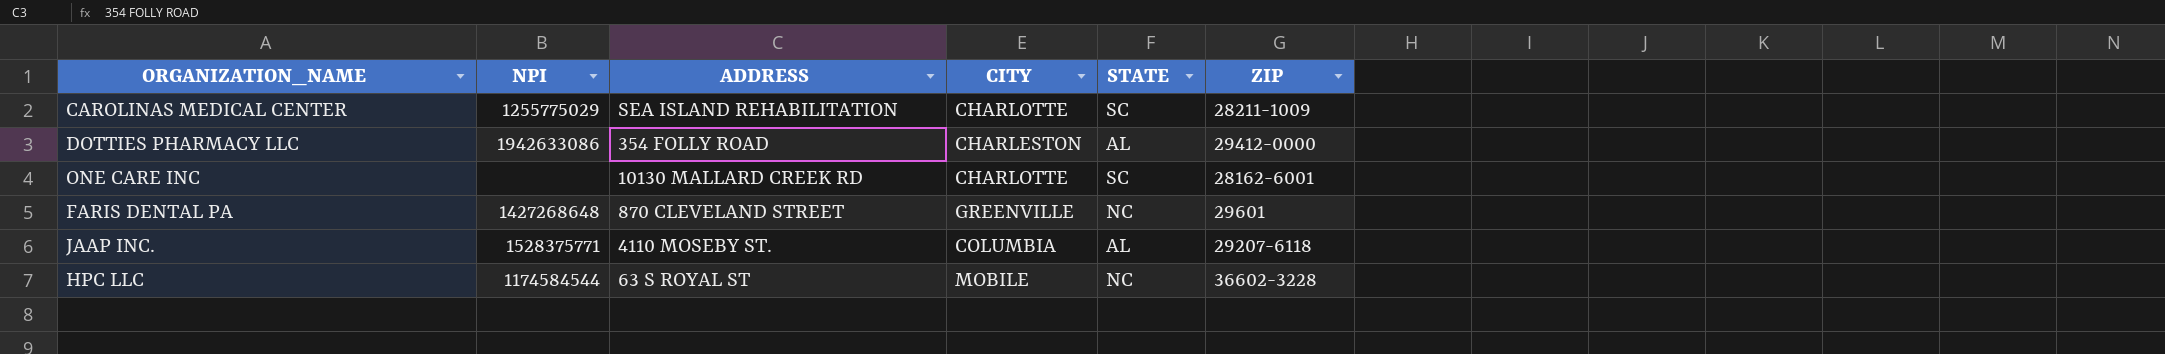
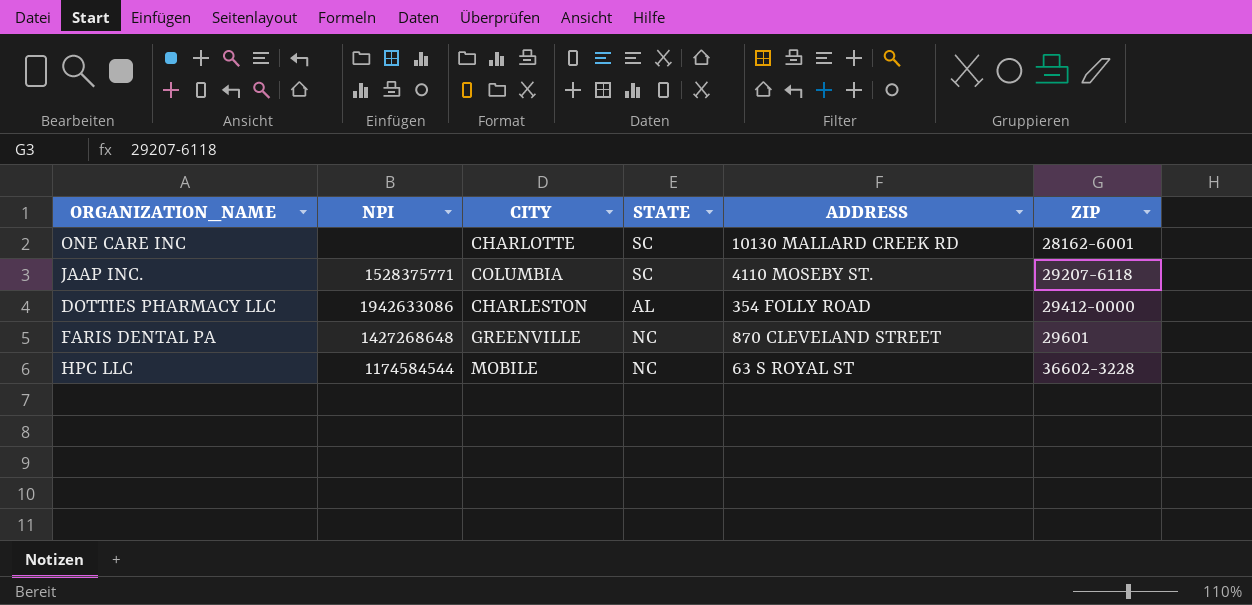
row order: none -> ZIP ascending
column ADDRESS | position: 3 -> 5
row CAROLINAS MEDICAL CENTER: 1255775029 | SEA ISLAND REHABILITATION | CHARLOTTE | SC | 28211-1009 -> none
JAAP INC. | STATE: AL -> SC

